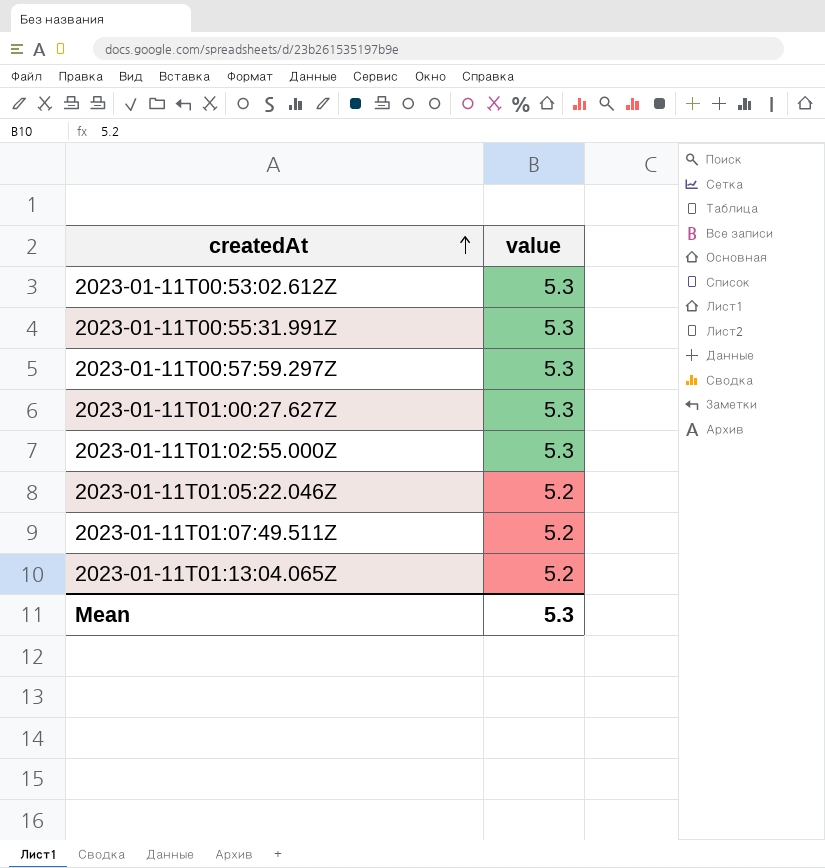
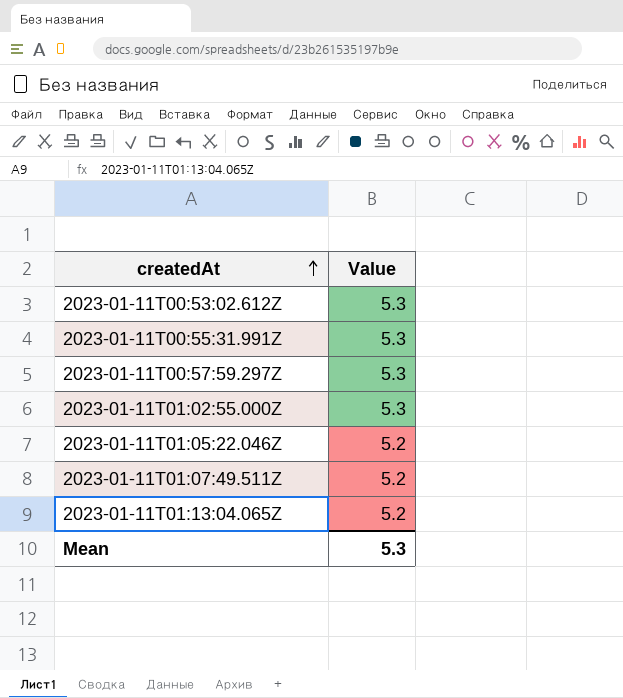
column name: value -> Value
row 2023-01-11T01:00:27.627Z: 5.3 -> none

